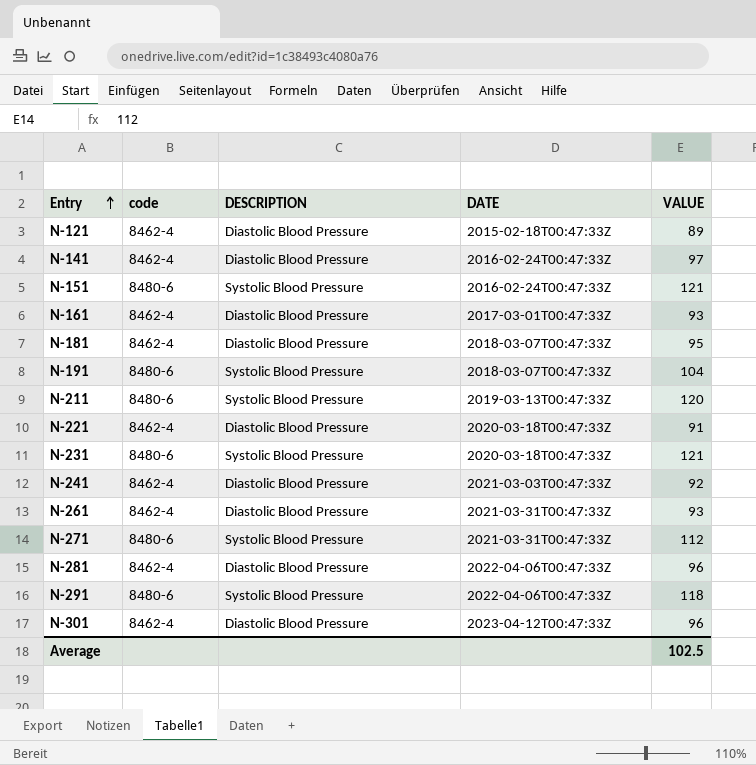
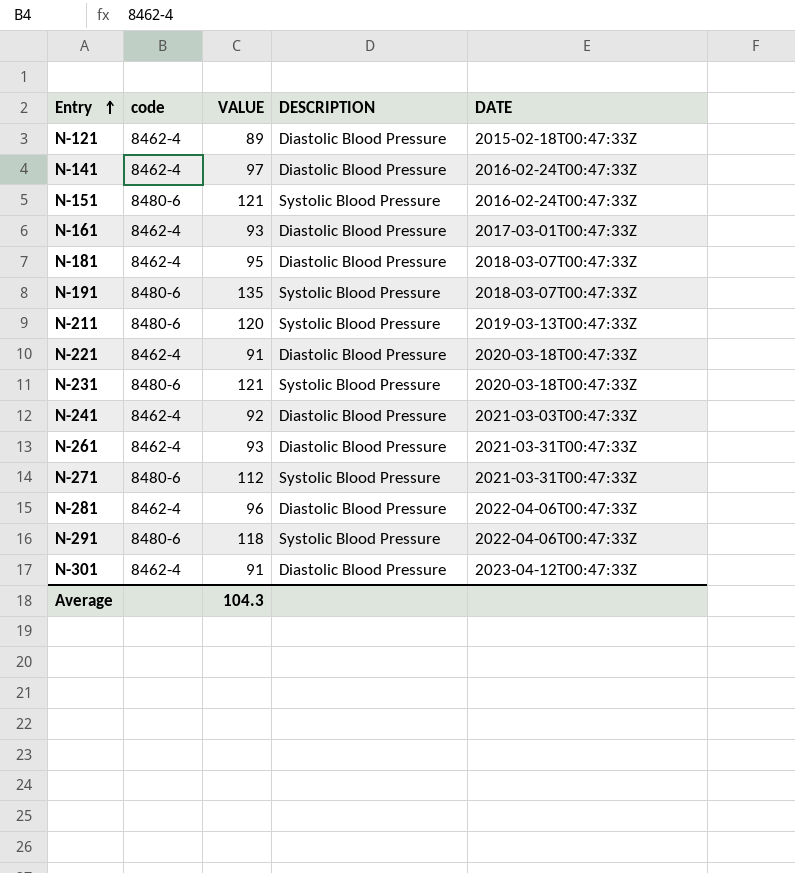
column VALUE | position: 5 -> 3
N-191 | VALUE: 104 -> 135
N-301 | VALUE: 96 -> 91
Average | VALUE: 102.5 -> 104.3

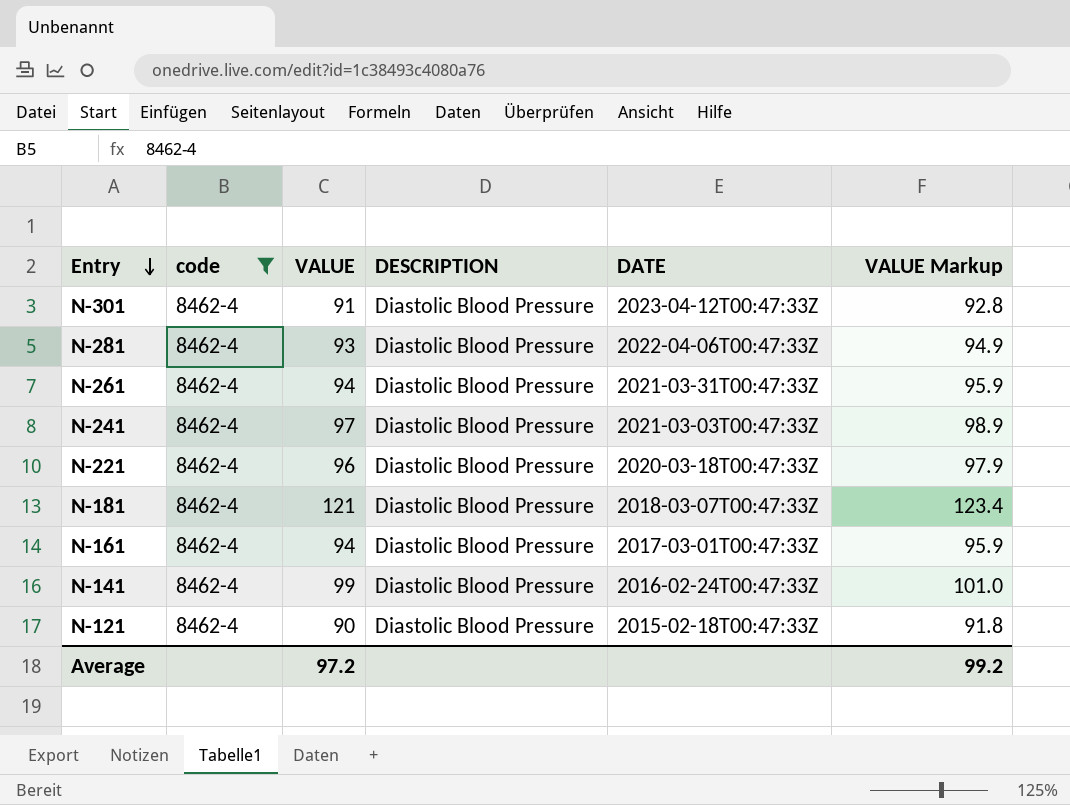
filter: none -> code = 8462-4
row order: Entry ascending -> Entry descending
column VALUE Markup | formula: none -> [VALUE] * 1.02
N-281 | VALUE: 96 -> 93
N-261 | VALUE: 93 -> 94
N-241 | VALUE: 92 -> 97
N-221 | VALUE: 91 -> 96
N-181 | VALUE: 95 -> 121
N-161 | VALUE: 93 -> 94
N-141 | VALUE: 97 -> 99
N-121 | VALUE: 89 -> 90
Average | VALUE: 104.3 -> 97.2

